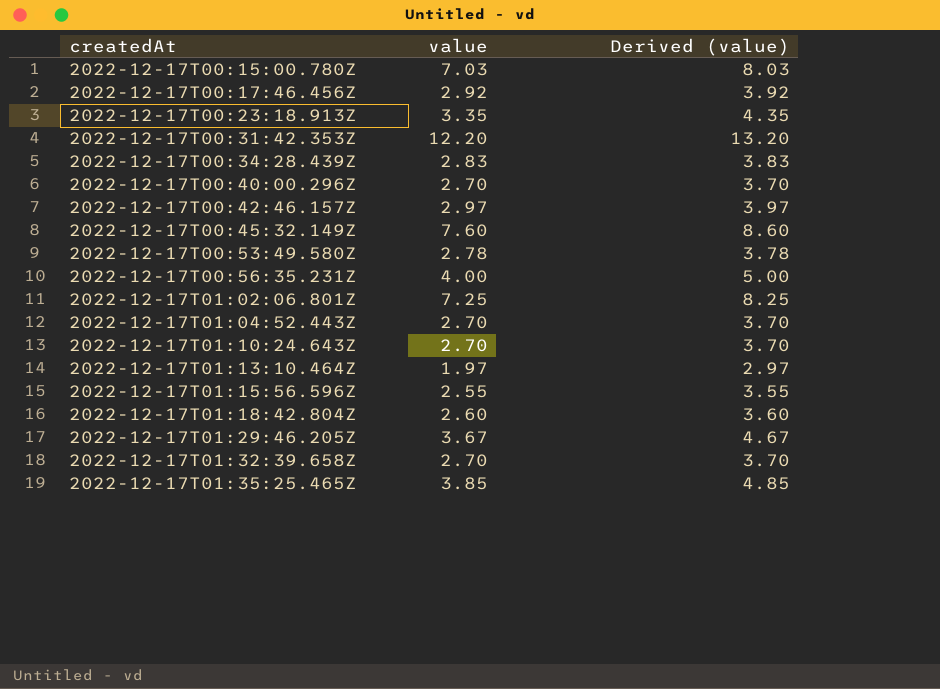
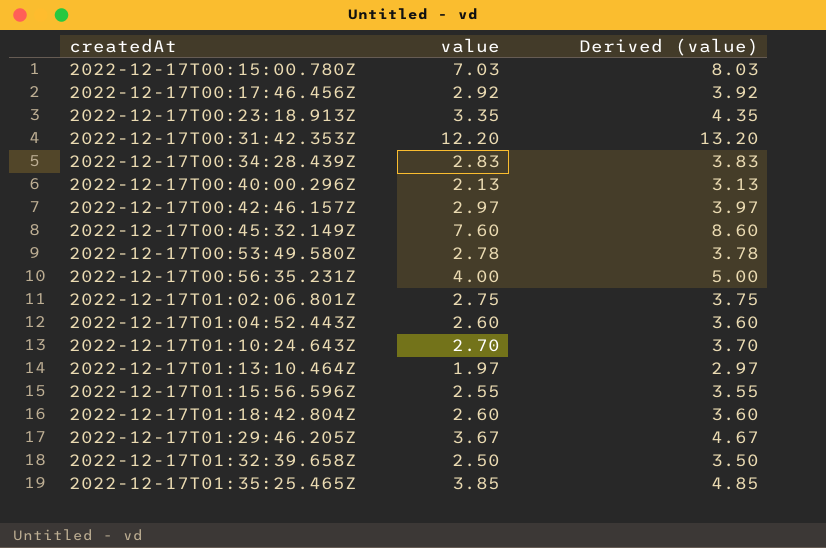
2022-12-17T00:40:00.296Z | value: 2.70 -> 2.13
2022-12-17T00:40:00.296Z | Derived (value): 3.70 -> 3.13
2022-12-17T01:02:06.801Z | value: 7.25 -> 2.75
2022-12-17T01:02:06.801Z | Derived (value): 8.25 -> 3.75
2022-12-17T01:04:52.443Z | value: 2.70 -> 2.60
2022-12-17T01:04:52.443Z | Derived (value): 3.70 -> 3.60
2022-12-17T01:32:39.658Z | value: 2.70 -> 2.50
2022-12-17T01:32:39.658Z | Derived (value): 3.70 -> 3.50

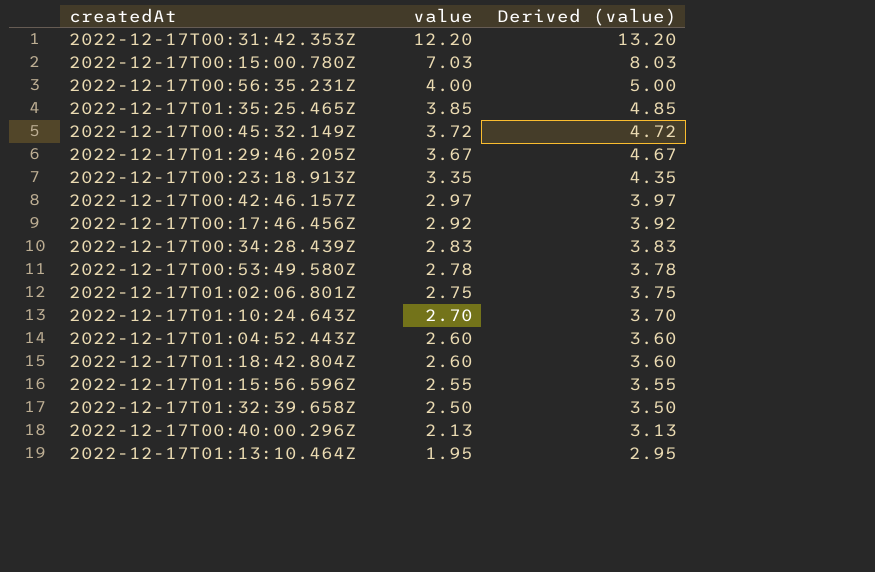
row order: createdAt ascending -> value descending
2022-12-17T00:45:32.149Z | value: 7.60 -> 3.72
2022-12-17T00:45:32.149Z | Derived (value): 8.60 -> 4.72
2022-12-17T01:13:10.464Z | value: 1.97 -> 1.95
2022-12-17T01:13:10.464Z | Derived (value): 2.97 -> 2.95

